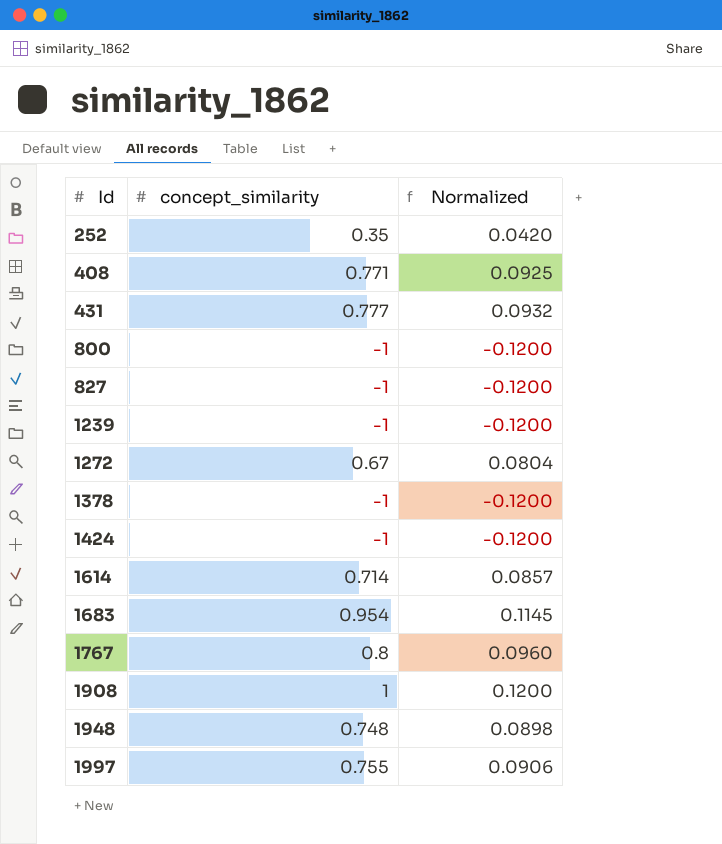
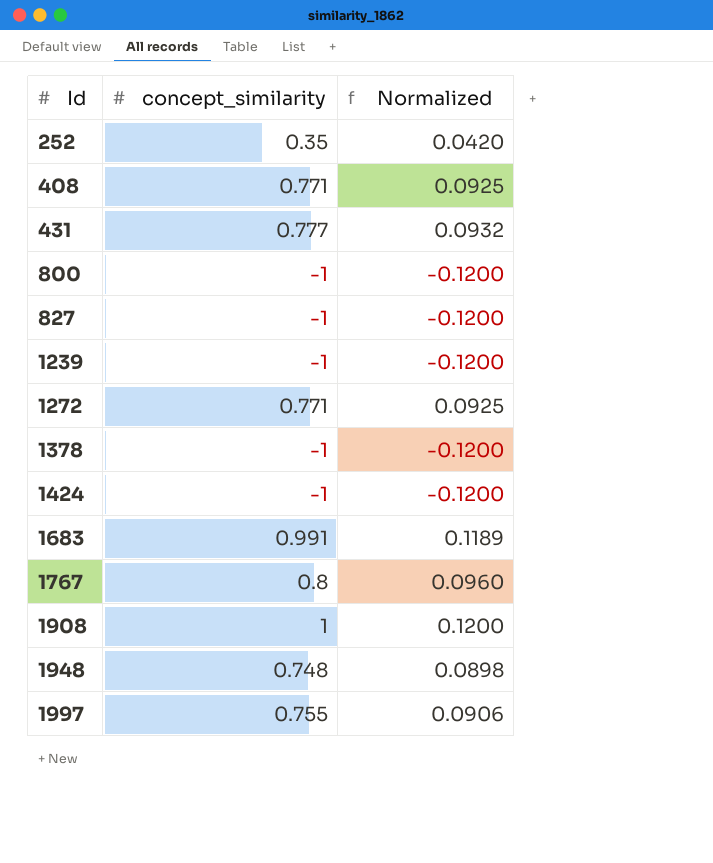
row 1614: 0.714 | 0.0857 -> none
1272 | concept_similarity: 0.67 -> 0.771
1272 | Normalized: 0.0804 -> 0.0925
1683 | concept_similarity: 0.954 -> 0.991
1683 | Normalized: 0.1145 -> 0.1189

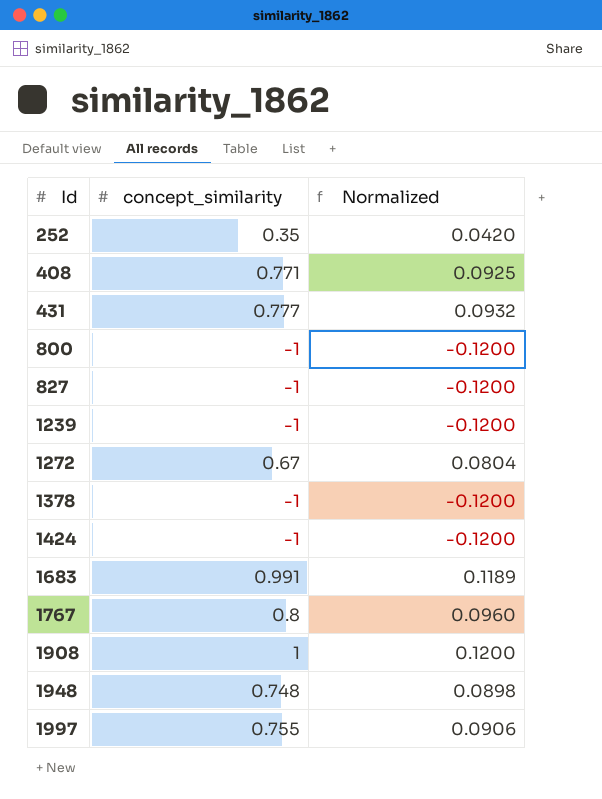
1272 | concept_similarity: 0.771 -> 0.67
1272 | Normalized: 0.0925 -> 0.0804

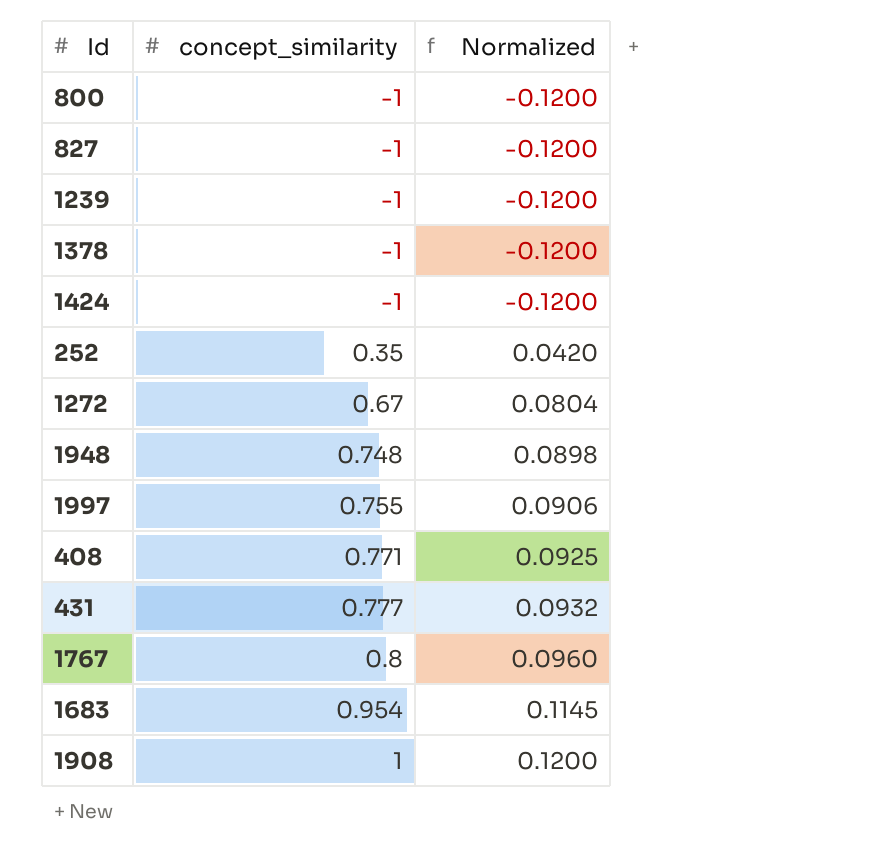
row order: Id ascending -> concept_similarity ascending
1683 | concept_similarity: 0.991 -> 0.954
1683 | Normalized: 0.1189 -> 0.1145

